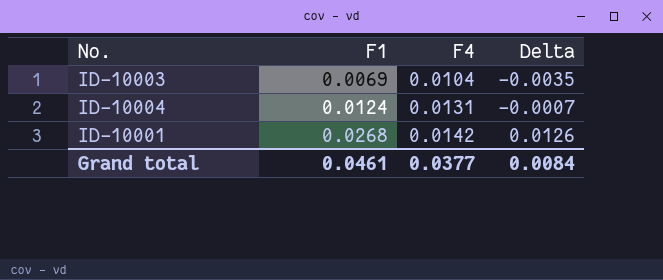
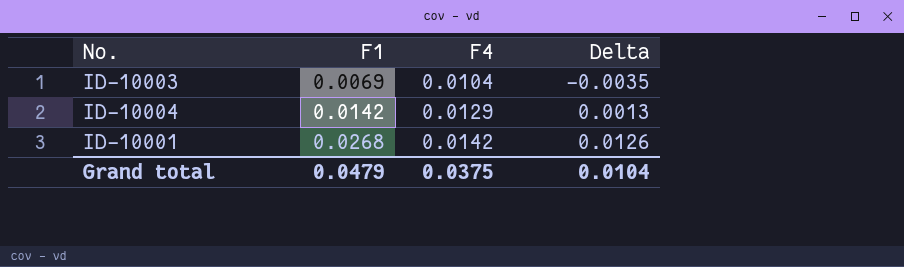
ID-10004 | F1: 0.0124 -> 0.0142
ID-10004 | F4: 0.0131 -> 0.0129
ID-10004 | Delta: -0.0007 -> 0.0013
Grand total | F1: 0.0461 -> 0.0479
Grand total | F4: 0.0377 -> 0.0375
Grand total | Delta: 0.0084 -> 0.0104

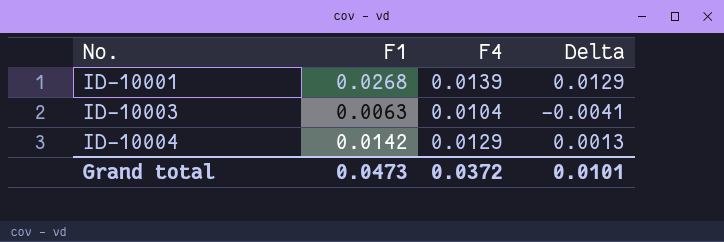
row order: F1 ascending -> No. ascending
ID-10001 | F4: 0.0142 -> 0.0139
ID-10001 | Delta: 0.0126 -> 0.0129
ID-10003 | F1: 0.0069 -> 0.0063
ID-10003 | Delta: -0.0035 -> -0.0041
Grand total | F1: 0.0479 -> 0.0473
Grand total | F4: 0.0375 -> 0.0372
Grand total | Delta: 0.0104 -> 0.0101

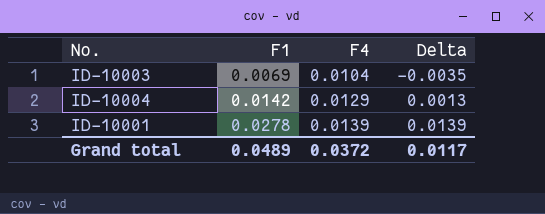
row order: No. ascending -> F1 ascending
ID-10003 | F1: 0.0063 -> 0.0069
ID-10003 | Delta: -0.0041 -> -0.0035
ID-10001 | F1: 0.0268 -> 0.0278
ID-10001 | Delta: 0.0129 -> 0.0139
Grand total | F1: 0.0473 -> 0.0489
Grand total | Delta: 0.0101 -> 0.0117

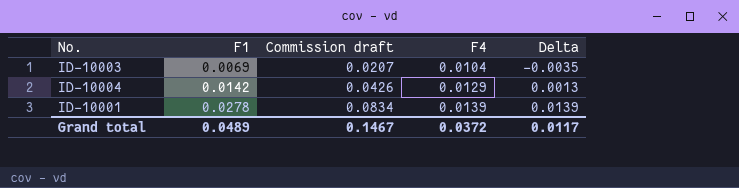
column Commission draft | formula: none -> [F1] * 3

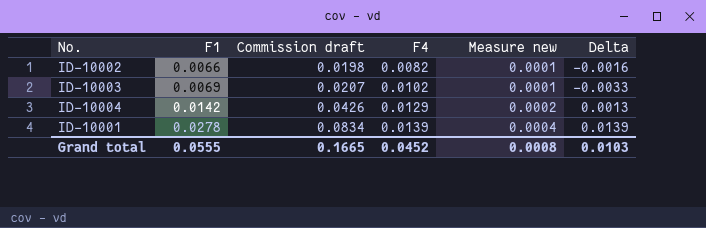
column Measure new | formula: none -> [F1] * [F4]
row ID-10002: none -> 0.0066 | 0.0198 | 0.0082 | 0.0001 | -0.0016
ID-10003 | F4: 0.0104 -> 0.0102
ID-10003 | Delta: -0.0035 -> -0.0033
Grand total | F1: 0.0489 -> 0.0555
Grand total | Commission draft: 0.1467 -> 0.1665
Grand total | F4: 0.0372 -> 0.0452
Grand total | Delta: 0.0117 -> 0.0103

